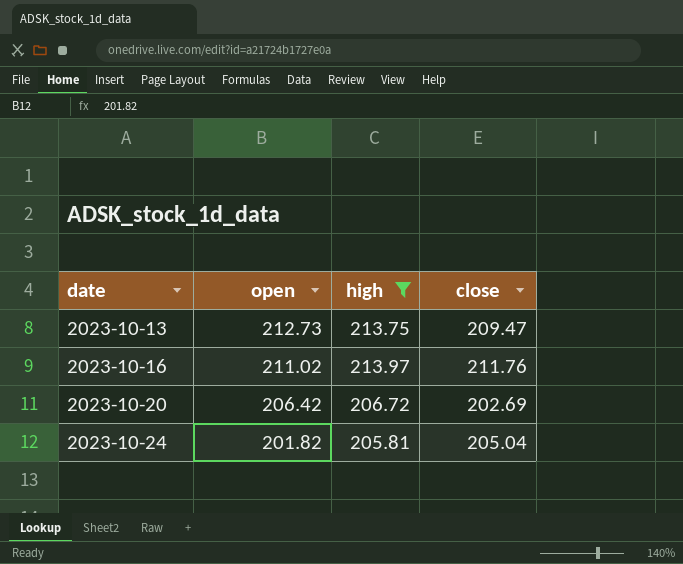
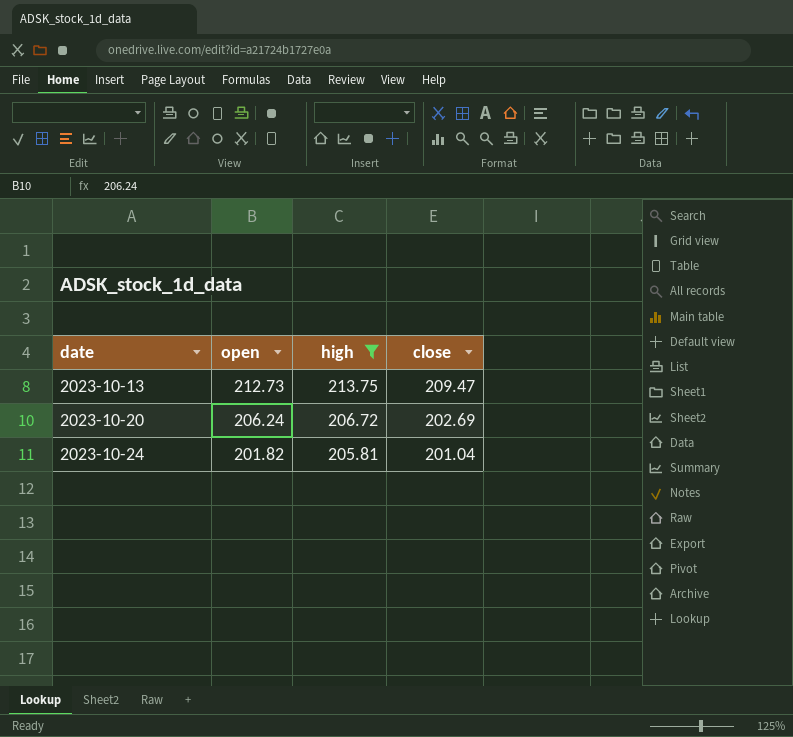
row 2023-10-16: 211.02 | 213.97 | 211.76 -> none
2023-10-20 | open: 206.42 -> 206.24
2023-10-24 | close: 205.04 -> 201.04

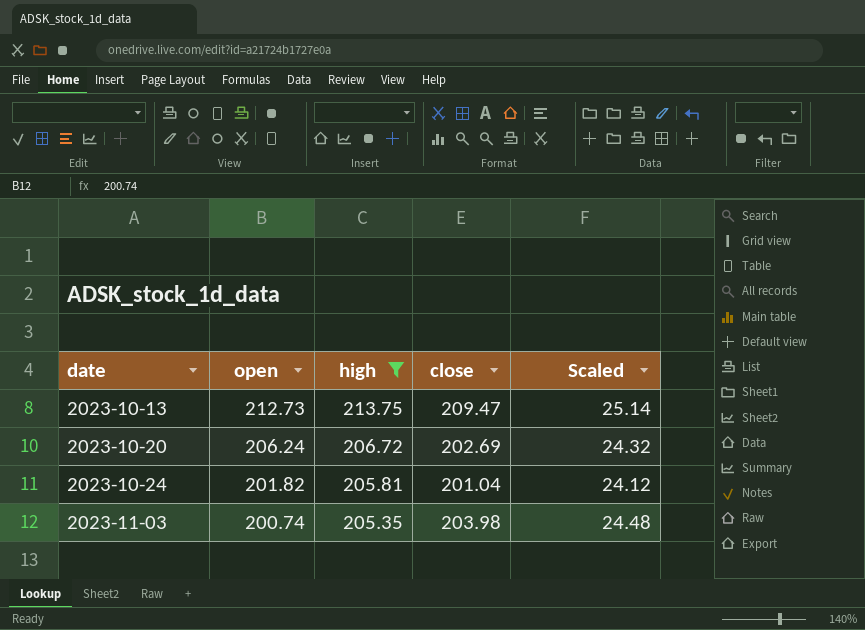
column Scaled | formula: none -> [close] * 0.12
row 2023-11-03: none -> 200.74 | 205.35 | 203.98 | 24.48

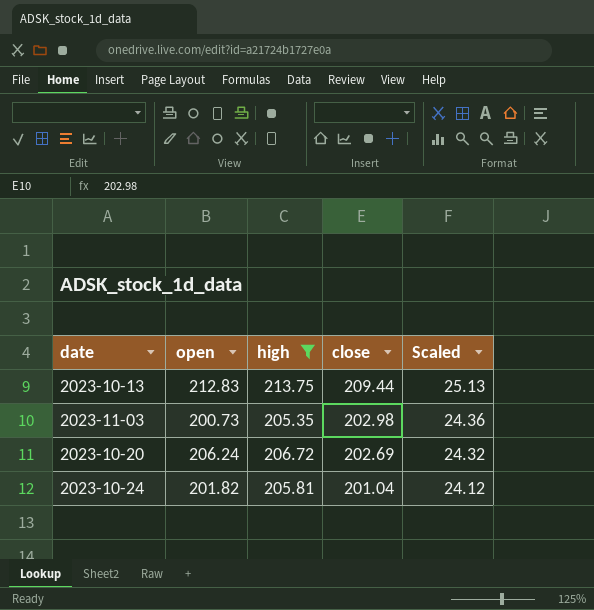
row order: date ascending -> close descending
2023-10-13 | open: 212.73 -> 212.83
2023-10-13 | close: 209.47 -> 209.44
2023-10-13 | Scaled: 25.14 -> 25.13
2023-11-03 | open: 200.74 -> 200.73
2023-11-03 | close: 203.98 -> 202.98
2023-11-03 | Scaled: 24.48 -> 24.36

